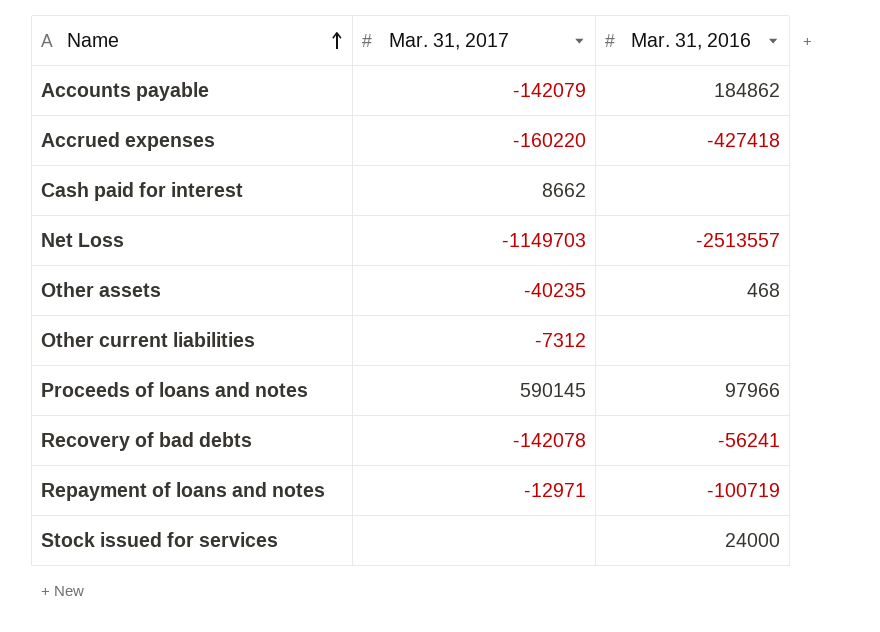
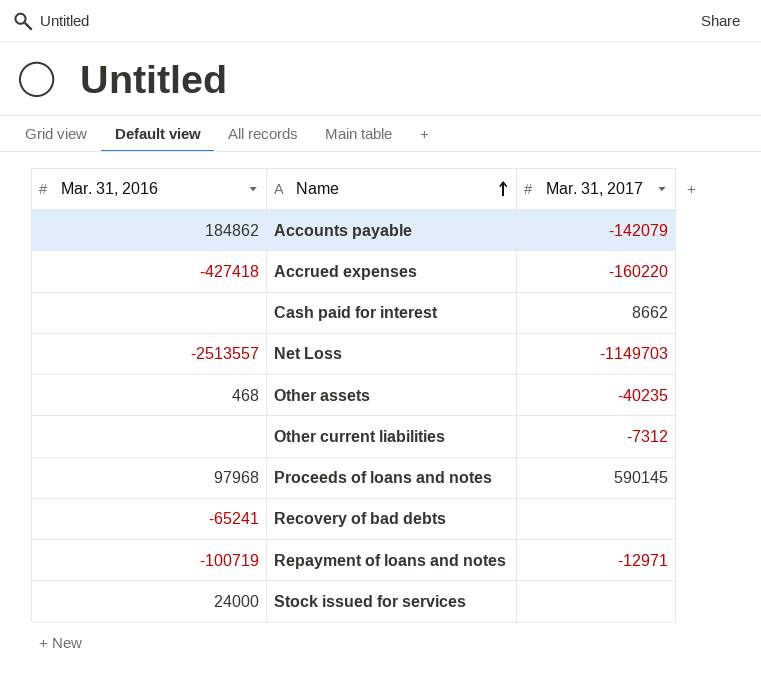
column Mar. 31, 2016 | position: 3 -> 1
Proceeds of loans and notes | Mar. 31, 2016: 97966 -> 97968
Recovery of bad debts | Mar. 31, 2016: -56241 -> -65241
Recovery of bad debts | Mar. 31, 2017: -142078 -> none

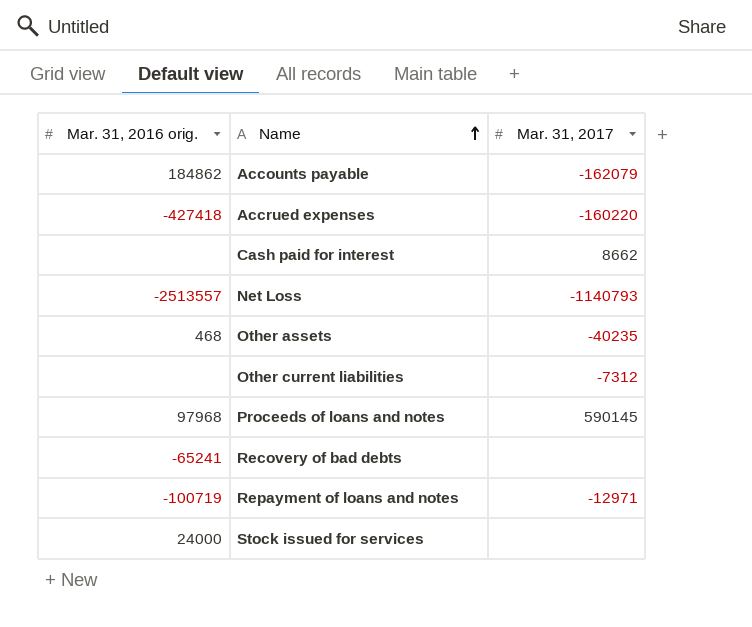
column name: Mar. 31, 2016 -> Mar. 31, 2016 orig.
Accounts payable | Mar. 31, 2017: -142079 -> -162079
Net Loss | Mar. 31, 2017: -1149703 -> -1140793

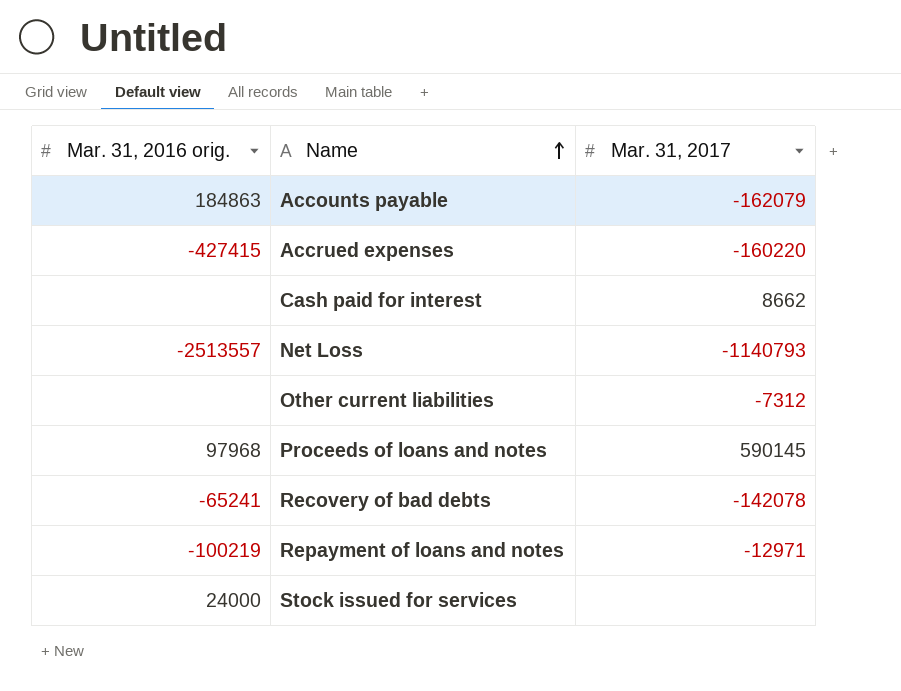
row Other assets: 468 | -40235 -> none
Accounts payable | Mar. 31, 2016 orig.: 184862 -> 184863
Accrued expenses | Mar. 31, 2016 orig.: -427418 -> -427415
Recovery of bad debts | Mar. 31, 2017: none -> -142078
Repayment of loans and notes | Mar. 31, 2016 orig.: -100719 -> -100219

